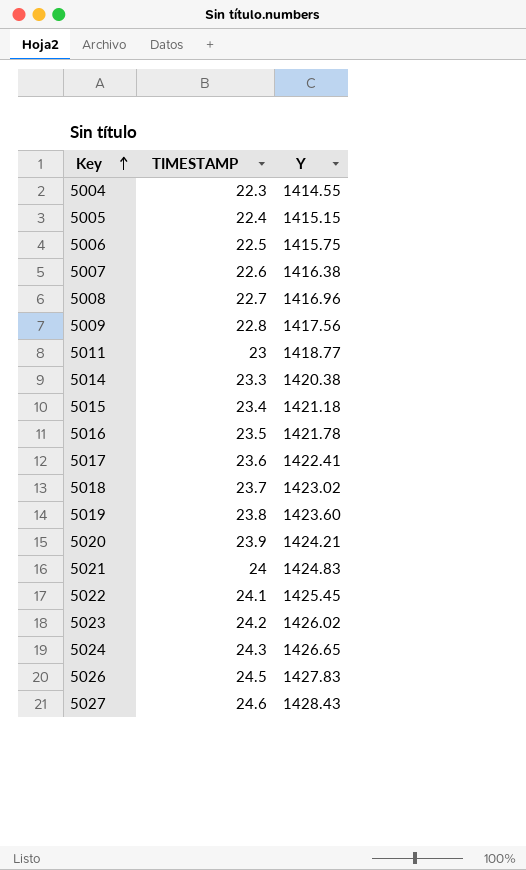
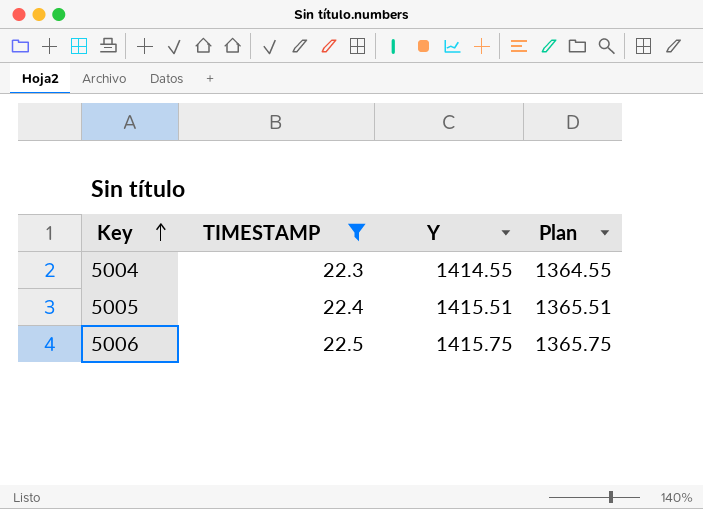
filter: none -> TIMESTAMP <= 22.5
column Plan | formula: none -> [Y] - 50
5005 | Y: 1415.15 -> 1415.51

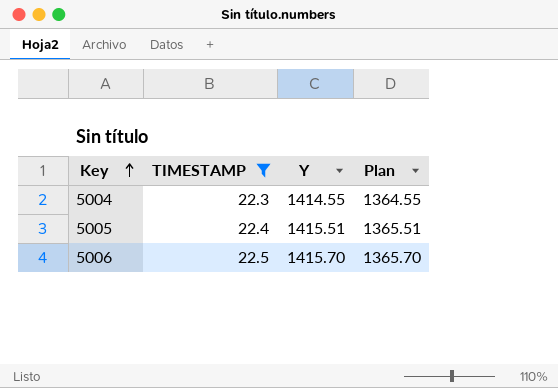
5006 | Y: 1415.75 -> 1415.70
5006 | Plan: 1365.75 -> 1365.70

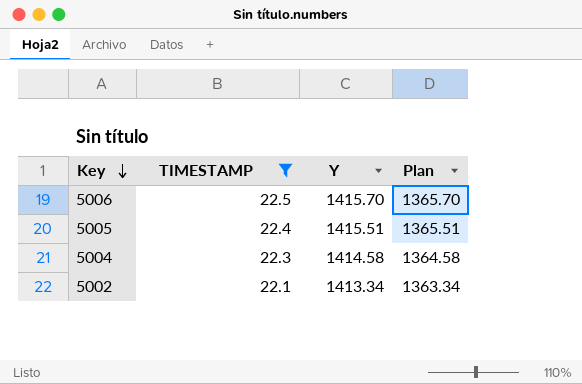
row order: Key ascending -> Key descending
5004 | Y: 1414.55 -> 1414.58
5004 | Plan: 1364.55 -> 1364.58
row 5002: none -> 22.1 | 1413.34 | 1363.34

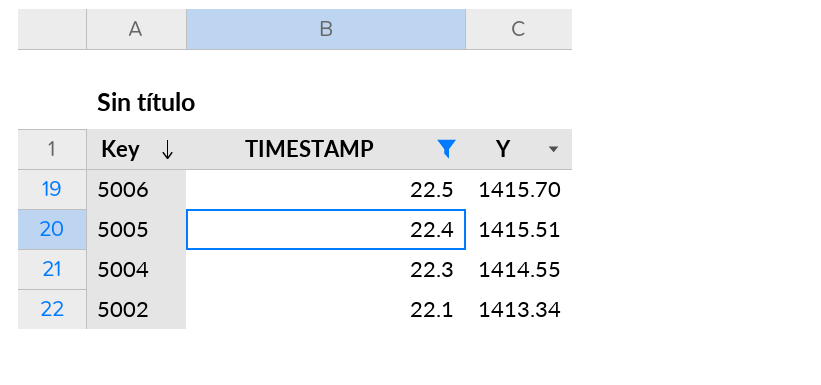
column Plan | formula: [Y] - 50 -> none
5004 | Y: 1414.58 -> 1414.55

